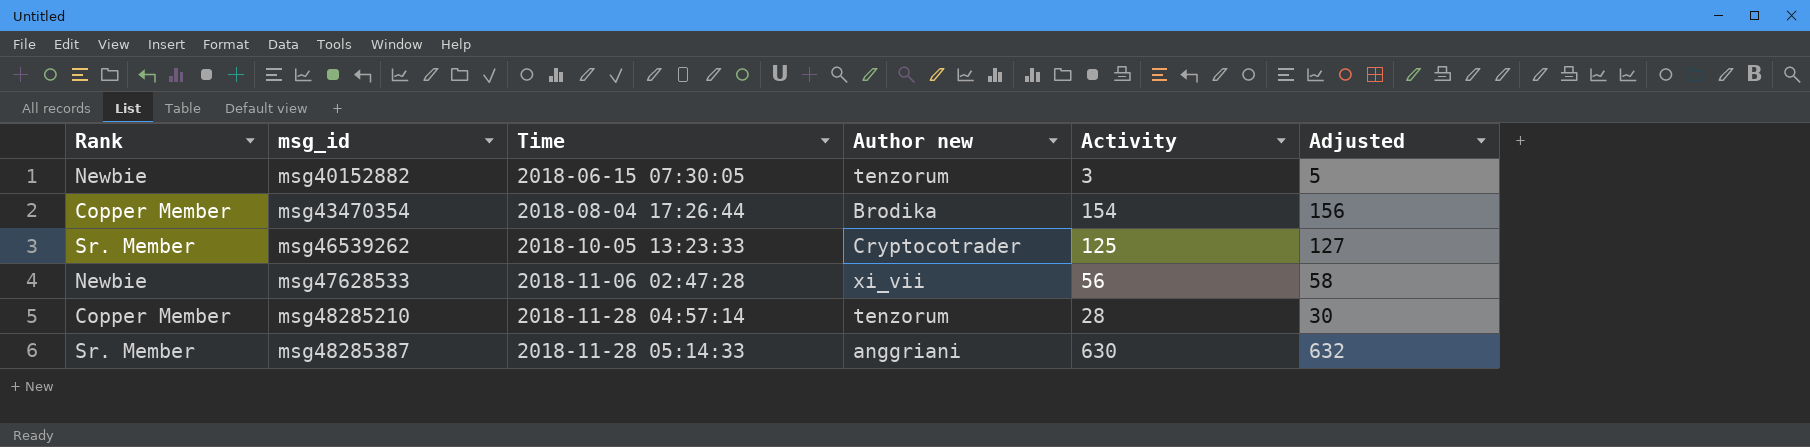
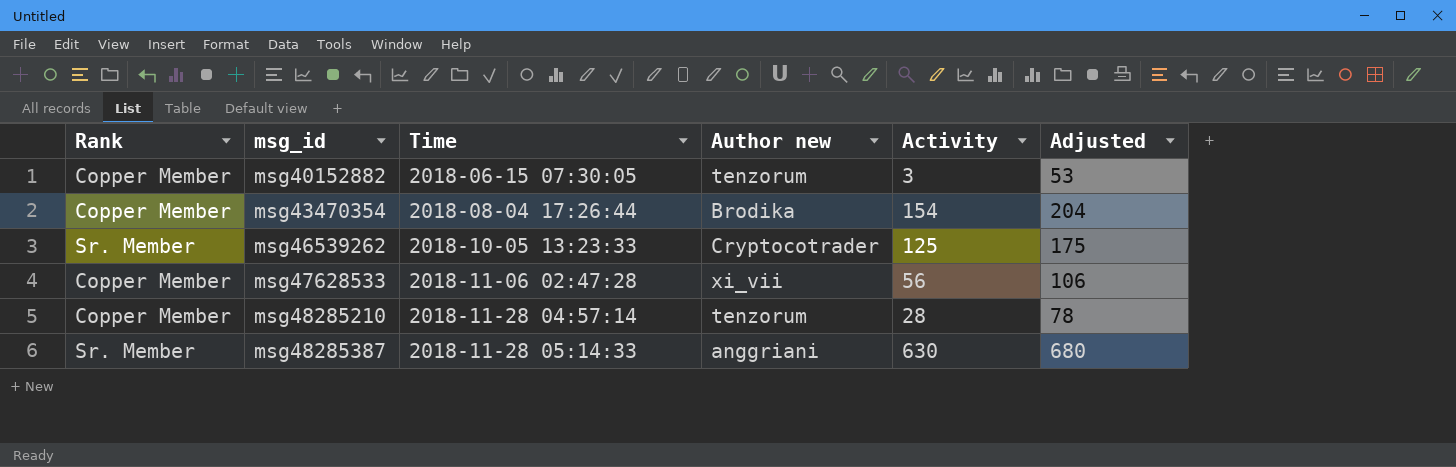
column Adjusted | formula: [Activity] + 2 -> [Activity] + 50
msg40152882 | Rank: Newbie -> Copper Member
msg47628533 | Rank: Newbie -> Copper Member

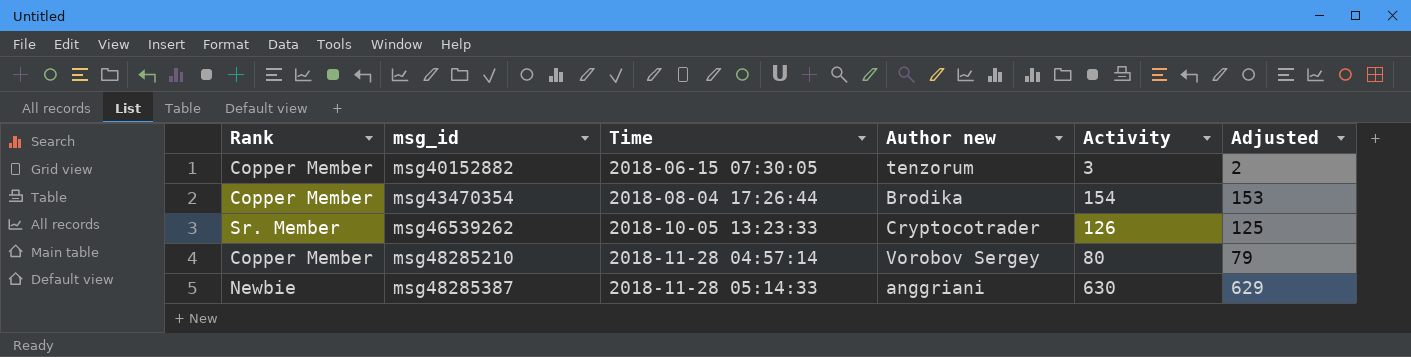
column Adjusted | formula: [Activity] + 50 -> [Activity] - 1
row msg47628533: Copper Member | 2018-11-06 02:47:28 | xi_vii | 56 | 106 -> none
msg46539262 | Activity: 125 -> 126
msg48285210 | Author new: tenzorum -> Vorobov Sergey
msg48285210 | Activity: 28 -> 80
msg48285387 | Rank: Sr. Member -> Newbie

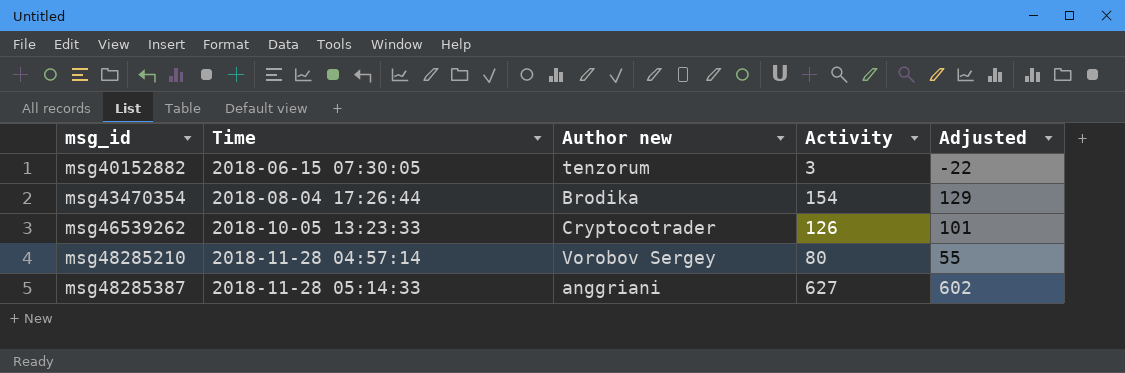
column Rank | position: 1 -> none
column Adjusted | formula: [Activity] - 1 -> [Activity] - 25
msg48285387 | Activity: 630 -> 627

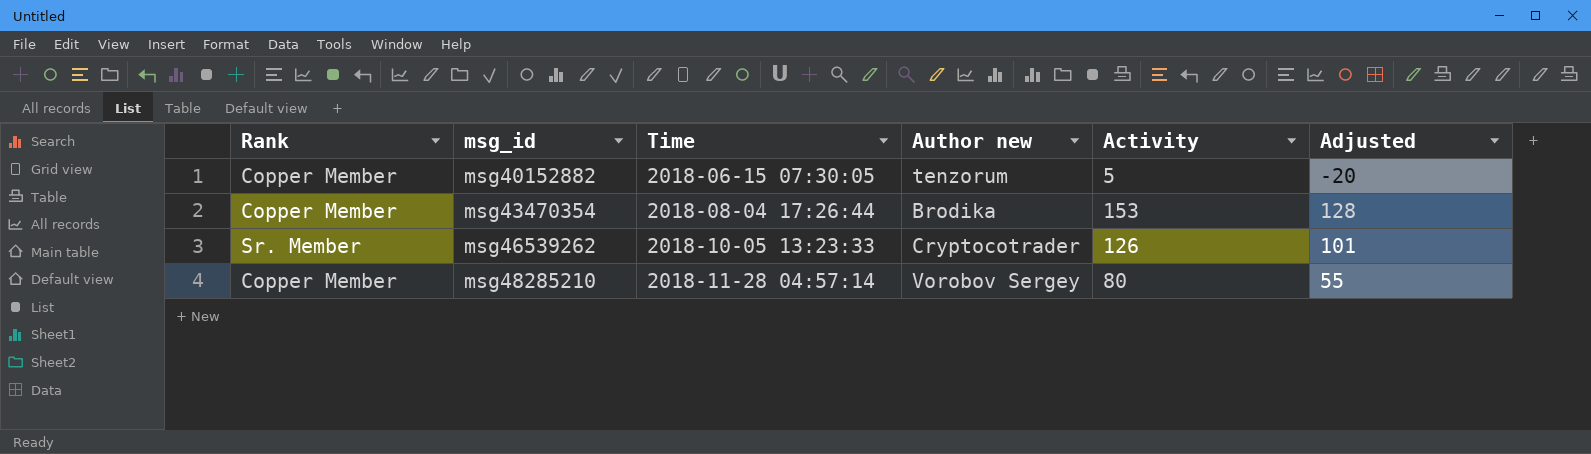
column Rank | position: none -> 1
row msg48285387: 2018-11-28 05:14:33 | anggriani | 627 | 602 -> none
msg40152882 | Activity: 3 -> 5
msg40152882 | Adjusted: -22 -> -20
msg43470354 | Activity: 154 -> 153
msg43470354 | Adjusted: 129 -> 128

